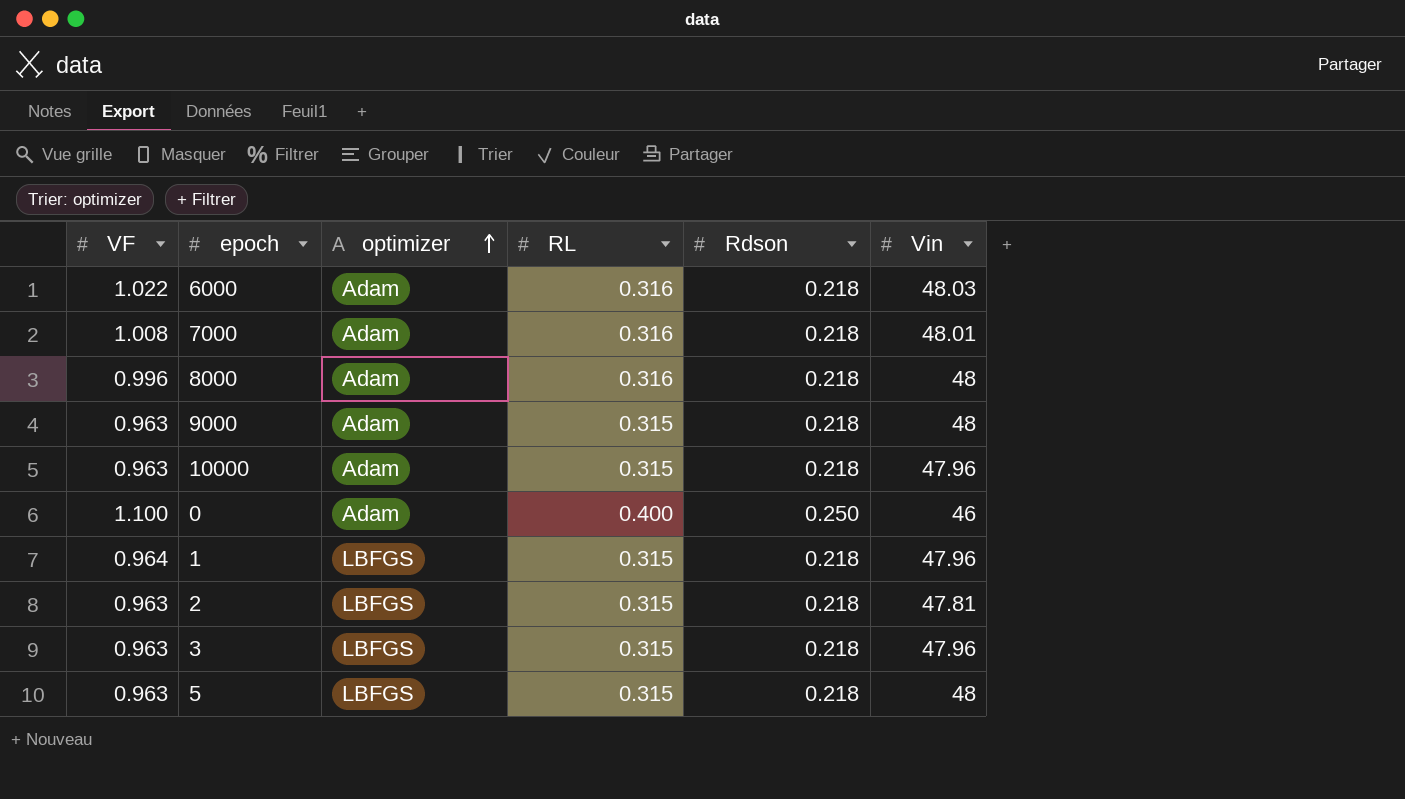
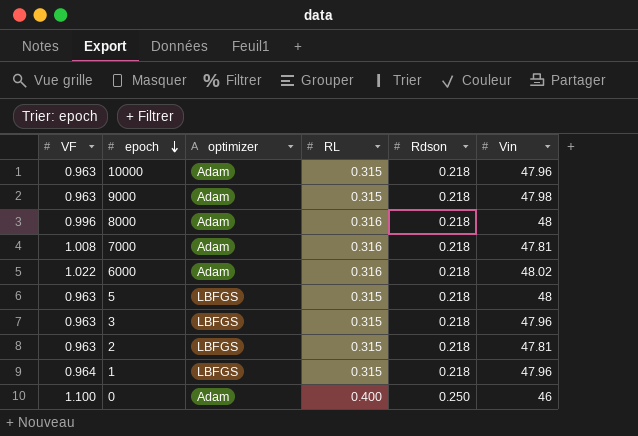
row order: optimizer ascending -> epoch descending
9000 | Vin: 48 -> 47.98
7000 | Vin: 48.01 -> 47.81
6000 | Vin: 48.03 -> 48.02

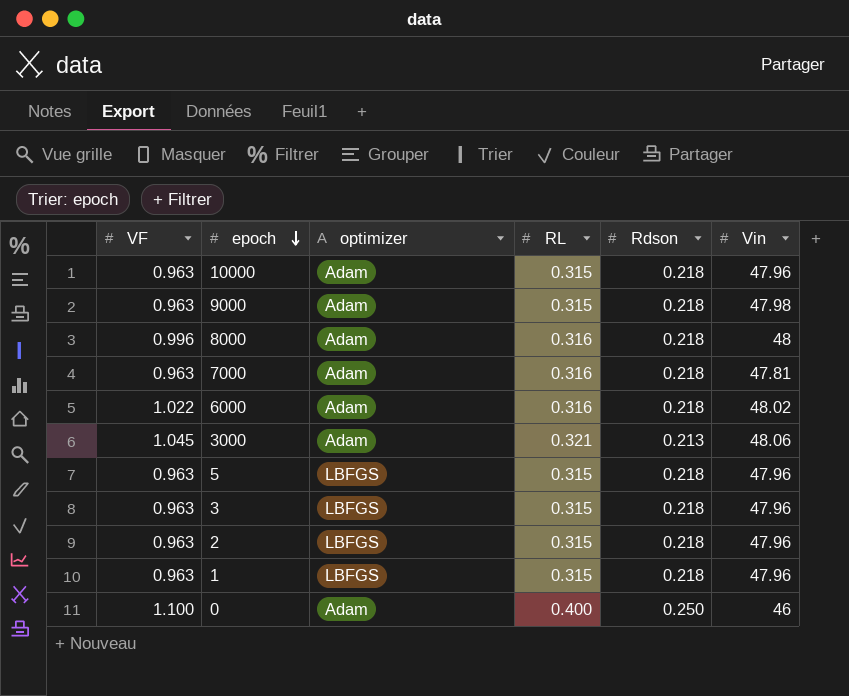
7000 | VF: 1.008 -> 0.963
row 3000: none -> 1.045 | Adam | 0.321 | 0.213 | 48.06
5 | Vin: 48 -> 47.96
2 | Vin: 47.81 -> 47.96
1 | VF: 0.964 -> 0.963

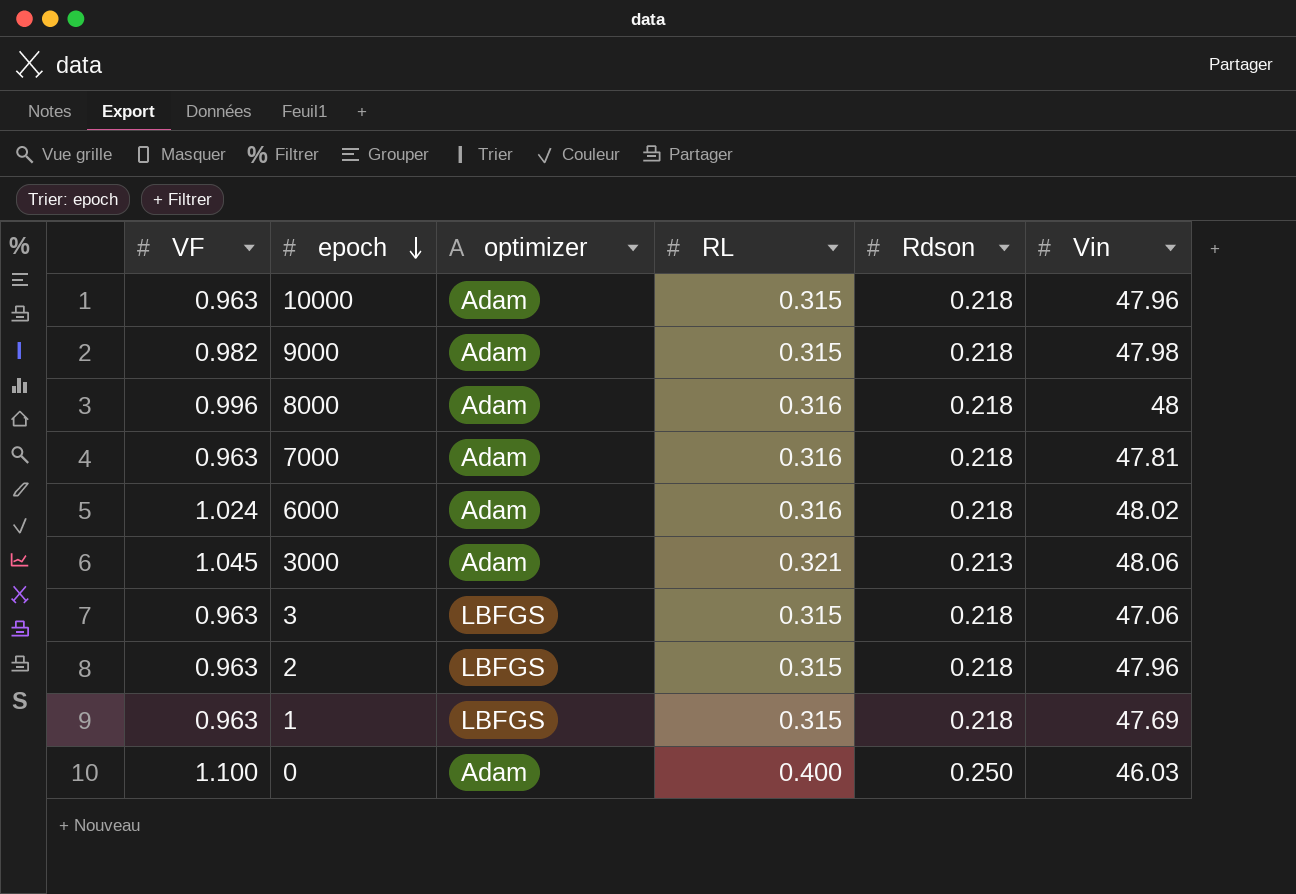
row 5: 0.963 | LBFGS | 0.315 | 0.218 | 47.96 -> none
9000 | VF: 0.963 -> 0.982
6000 | VF: 1.022 -> 1.024
3 | Vin: 47.96 -> 47.06
1 | Vin: 47.96 -> 47.69
0 | Vin: 46 -> 46.03

